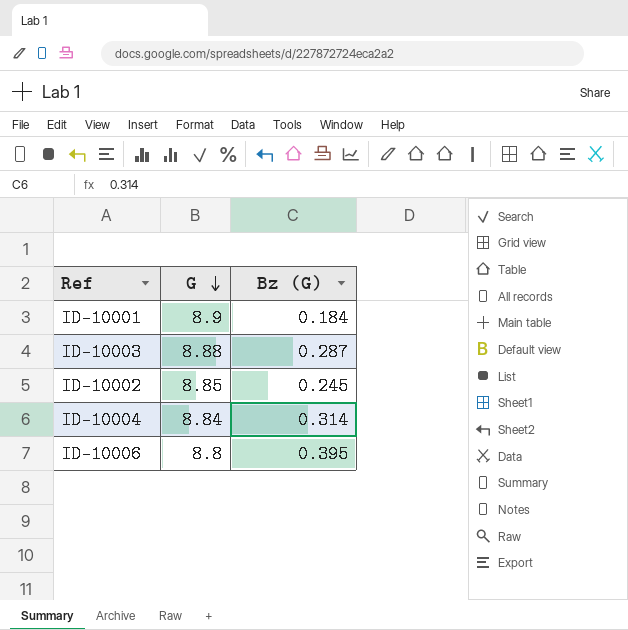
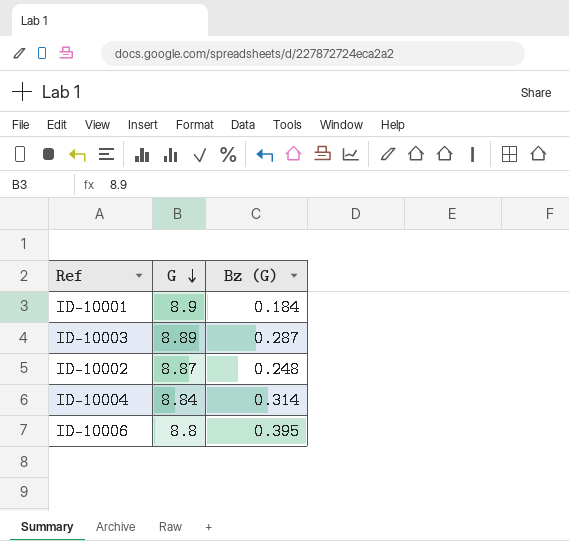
ID-10003 | G: 8.88 -> 8.89
ID-10002 | G: 8.85 -> 8.87
ID-10002 | Bz (G): 0.245 -> 0.248

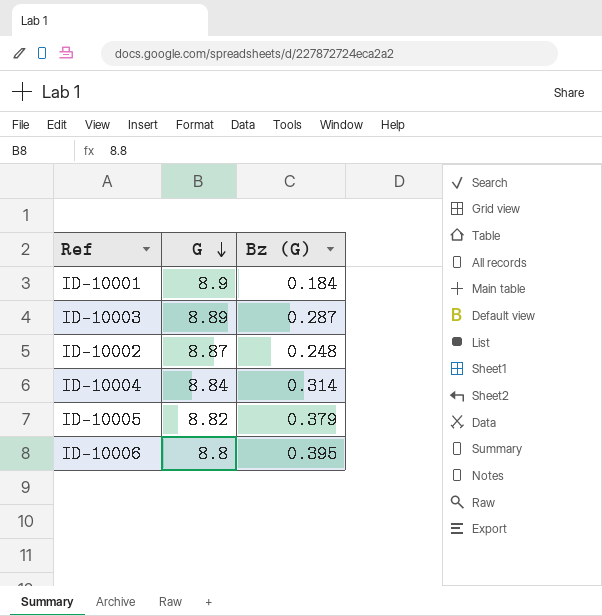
row ID-10005: none -> 8.82 | 0.379

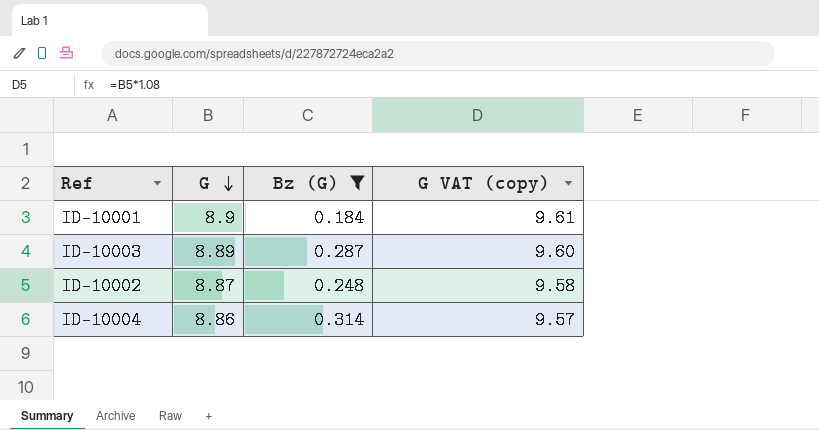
filter: none -> Bz (G) <= 0.314
column G VAT (copy) | formula: none -> [G] * 1.08
ID-10004 | G: 8.84 -> 8.86

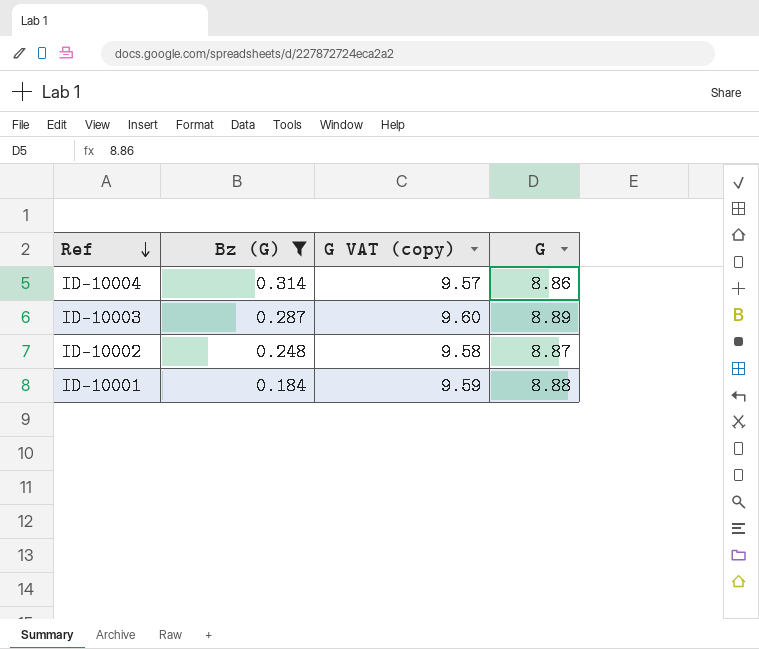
row order: G descending -> Ref descending
column G | position: 2 -> 4
ID-10001 | G VAT (copy): 9.61 -> 9.59
ID-10001 | G: 8.9 -> 8.88

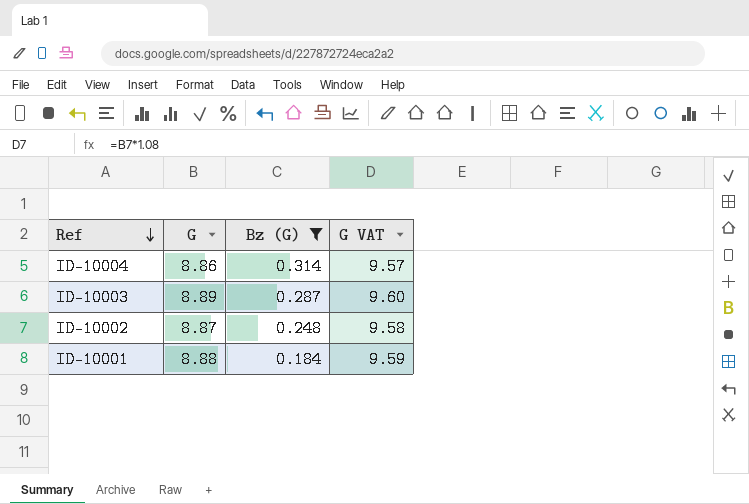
column G | position: 4 -> 2
column name: G VAT (copy) -> G VAT

